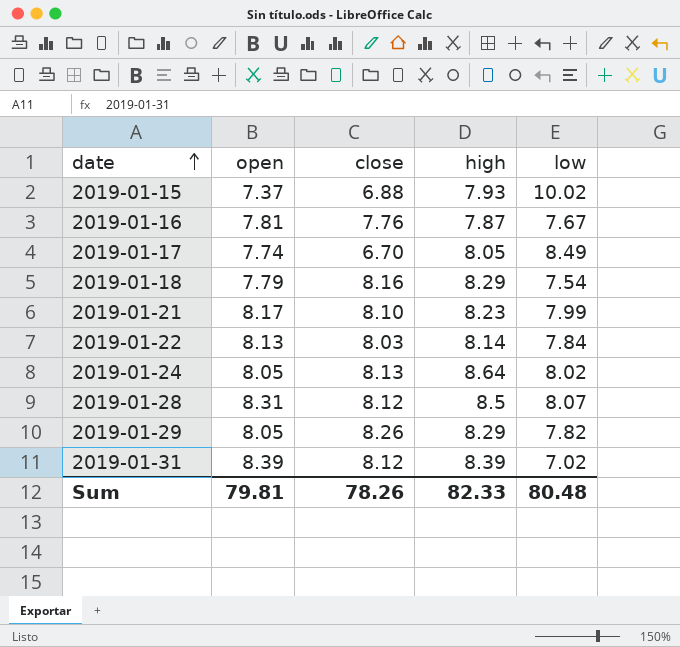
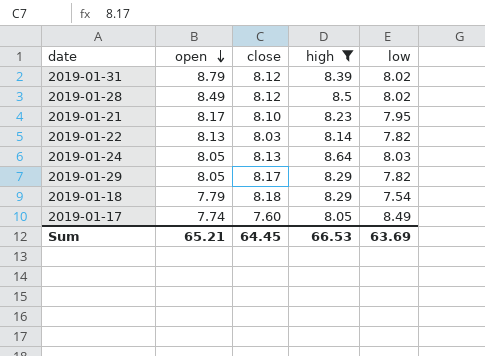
filter: none -> high >= 8.05
row order: date ascending -> open descending
2019-01-31 | open: 8.39 -> 8.79
2019-01-31 | low: 7.02 -> 8.02
2019-01-28 | open: 8.31 -> 8.49
2019-01-28 | low: 8.07 -> 8.02
2019-01-21 | low: 7.99 -> 7.95
2019-01-22 | low: 7.84 -> 7.82
2019-01-24 | low: 8.02 -> 8.03
2019-01-29 | close: 8.26 -> 8.17
2019-01-18 | close: 8.16 -> 8.18
2019-01-17 | close: 6.70 -> 7.60
Sum | open: 79.81 -> 65.21
Sum | close: 78.26 -> 64.45
Sum | high: 82.33 -> 66.53
Sum | low: 80.48 -> 63.69

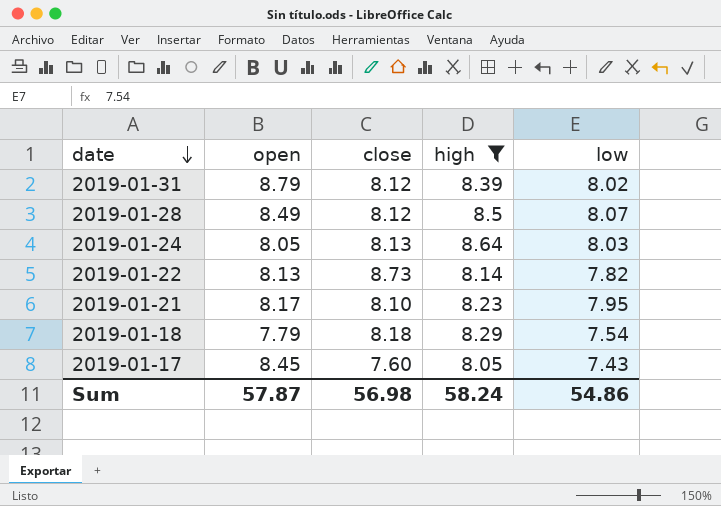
row order: open descending -> date descending
row 2019-01-29: 8.05 | 8.17 | 8.29 | 7.82 -> none
2019-01-28 | low: 8.02 -> 8.07
2019-01-22 | close: 8.03 -> 8.73
2019-01-17 | open: 7.74 -> 8.45
2019-01-17 | low: 8.49 -> 7.43
Sum | open: 65.21 -> 57.87
Sum | close: 64.45 -> 56.98
Sum | high: 66.53 -> 58.24
Sum | low: 63.69 -> 54.86

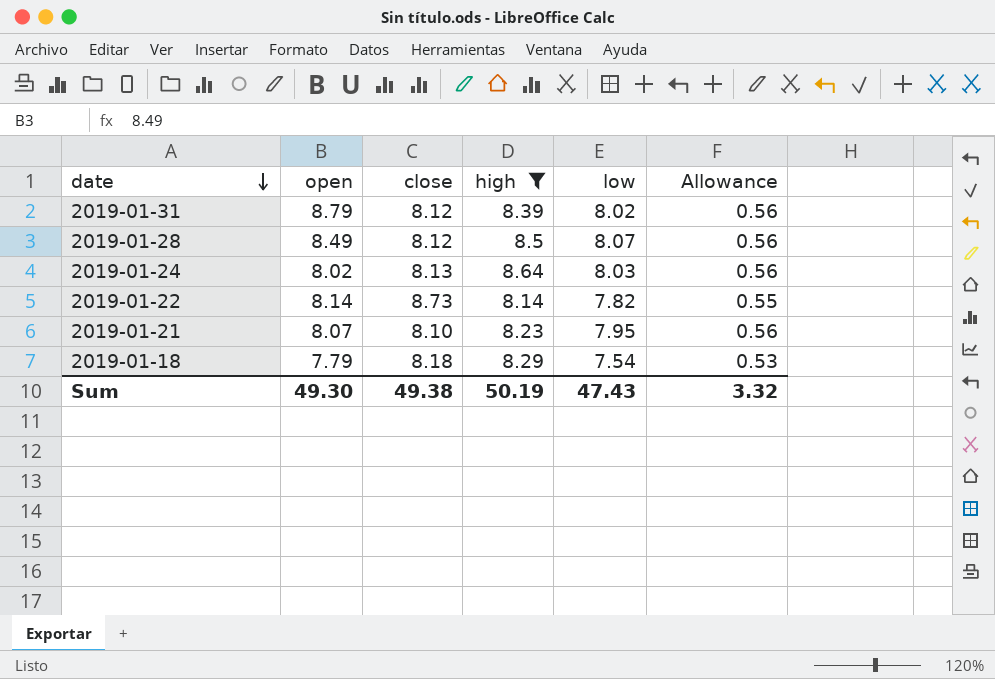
column Allowance | formula: none -> [low] * 0.07
row 2019-01-17: 8.45 | 7.60 | 8.05 | 7.43 -> none
2019-01-24 | open: 8.05 -> 8.02
2019-01-22 | open: 8.13 -> 8.14
2019-01-21 | open: 8.17 -> 8.07
Sum | open: 57.87 -> 49.30
Sum | close: 56.98 -> 49.38
Sum | high: 58.24 -> 50.19
Sum | low: 54.86 -> 47.43

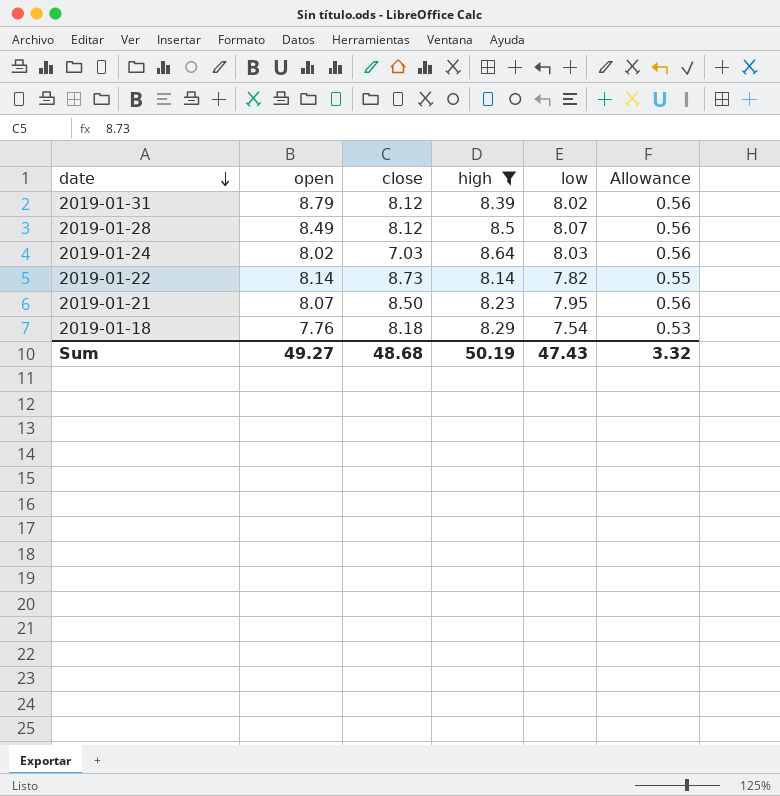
2019-01-24 | close: 8.13 -> 7.03
2019-01-21 | close: 8.10 -> 8.50
2019-01-18 | open: 7.79 -> 7.76
Sum | open: 49.30 -> 49.27
Sum | close: 49.38 -> 48.68

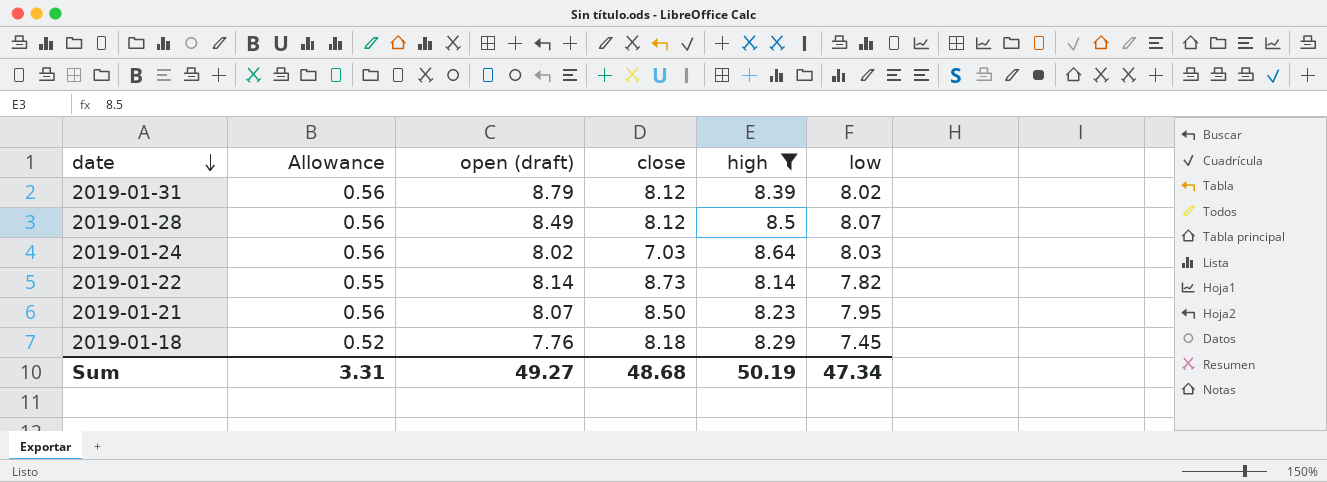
column Allowance | position: 6 -> 2
column name: open -> open (draft)
2019-01-18 | Allowance: 0.53 -> 0.52
2019-01-18 | low: 7.54 -> 7.45
Sum | Allowance: 3.32 -> 3.31
Sum | low: 47.43 -> 47.34

